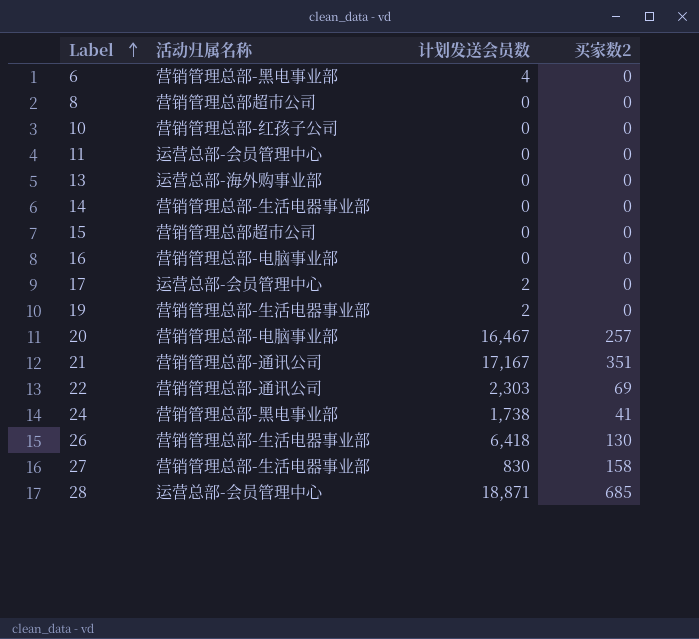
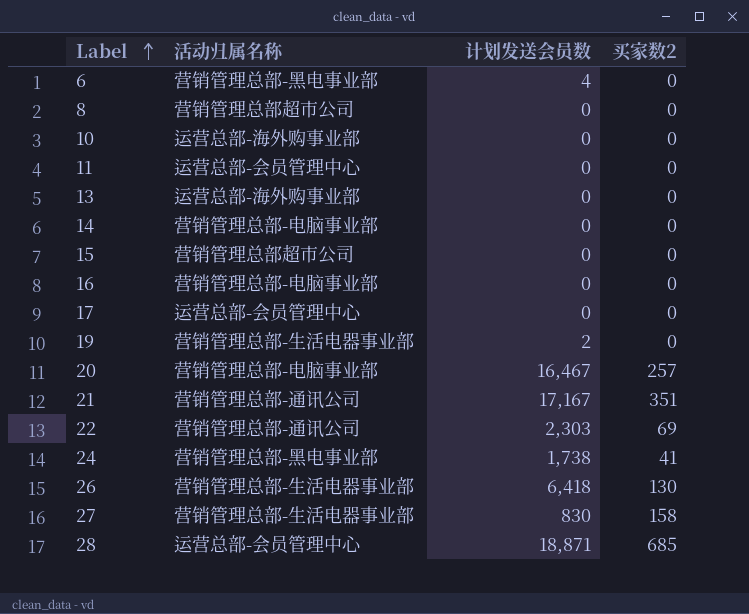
10 | 活动归属名称: 营销管理总部-红孩子公司 -> 运营总部-海外购事业部
14 | 活动归属名称: 营销管理总部-生活电器事业部 -> 营销管理总部-电脑事业部
17 | 计划发送会员数: 2 -> 0

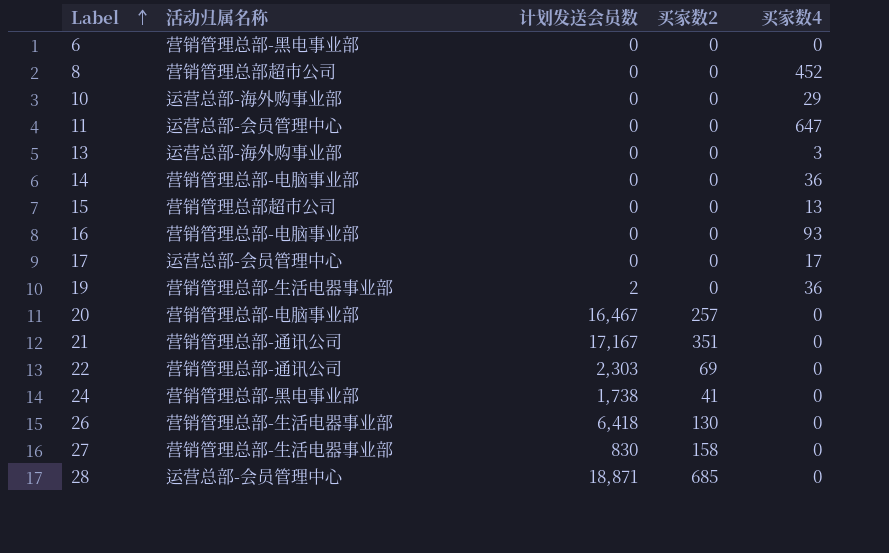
column 买家数4 | position: none -> 5
6 | 计划发送会员数: 4 -> 0

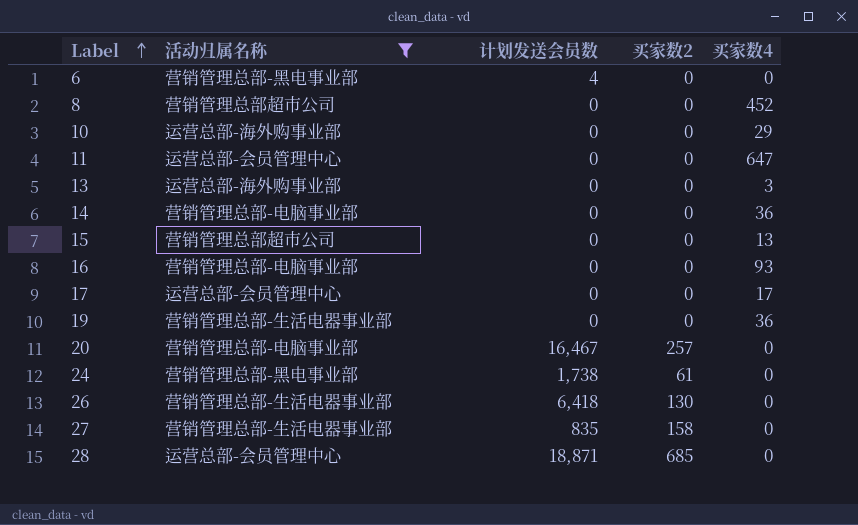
filter: none -> 活动归属名称 != 营销管理总部-通讯公司
6 | 计划发送会员数: 0 -> 4
19 | 计划发送会员数: 2 -> 0
24 | 买家数2: 41 -> 61
27 | 计划发送会员数: 830 -> 835

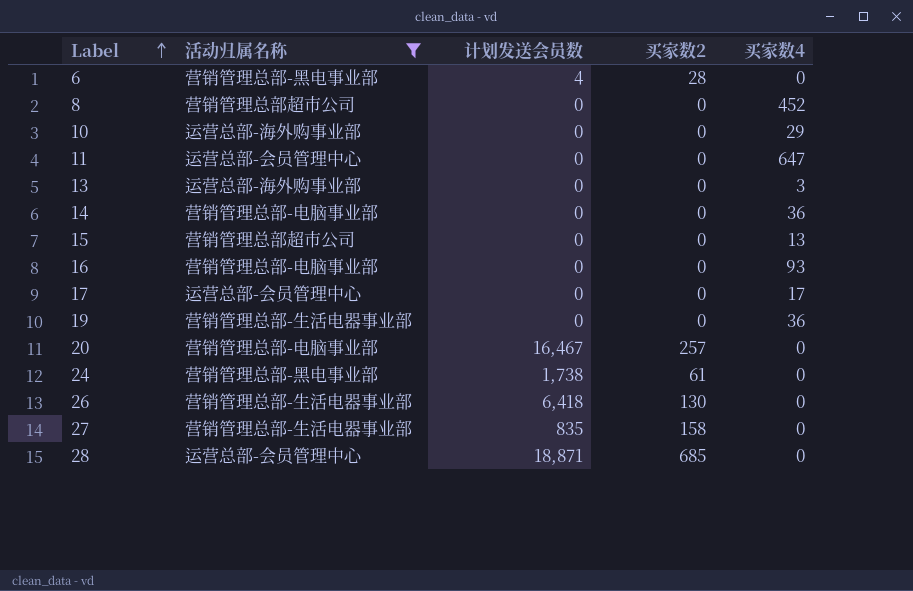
6 | 买家数2: 0 -> 28

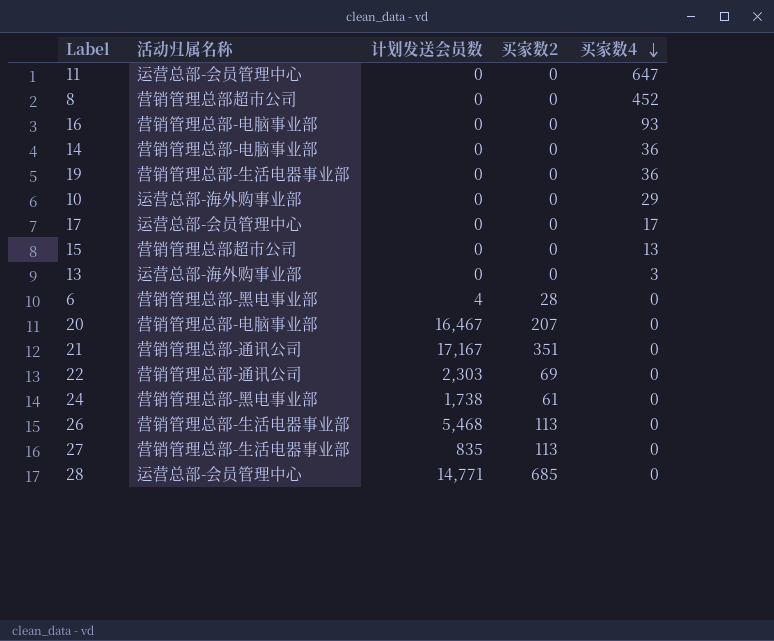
filter: 活动归属名称 != 营销管理总部-通讯公司 -> none
row order: Label ascending -> 买家数4 descending
20 | 买家数2: 257 -> 207
26 | 计划发送会员数: 6,418 -> 5,468
26 | 买家数2: 130 -> 113
27 | 买家数2: 158 -> 113
28 | 计划发送会员数: 18,871 -> 14,771

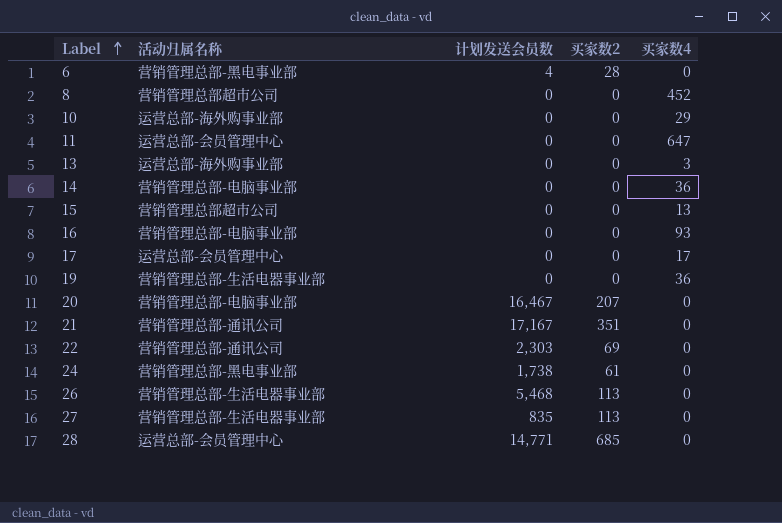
row order: 买家数4 descending -> Label ascending

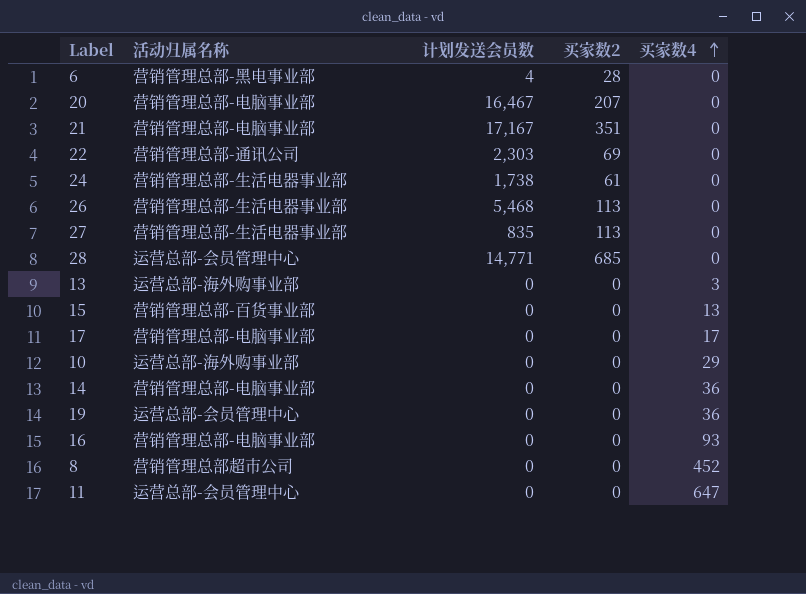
row order: Label ascending -> 买家数4 ascending
21 | 活动归属名称: 营销管理总部-通讯公司 -> 营销管理总部-电脑事业部
24 | 活动归属名称: 营销管理总部-黑电事业部 -> 营销管理总部-生活电器事业部
15 | 活动归属名称: 营销管理总部超市公司 -> 营销管理总部-百货事业部
17 | 活动归属名称: 运营总部-会员管理中心 -> 营销管理总部-电脑事业部
19 | 活动归属名称: 营销管理总部-生活电器事业部 -> 运营总部-会员管理中心

